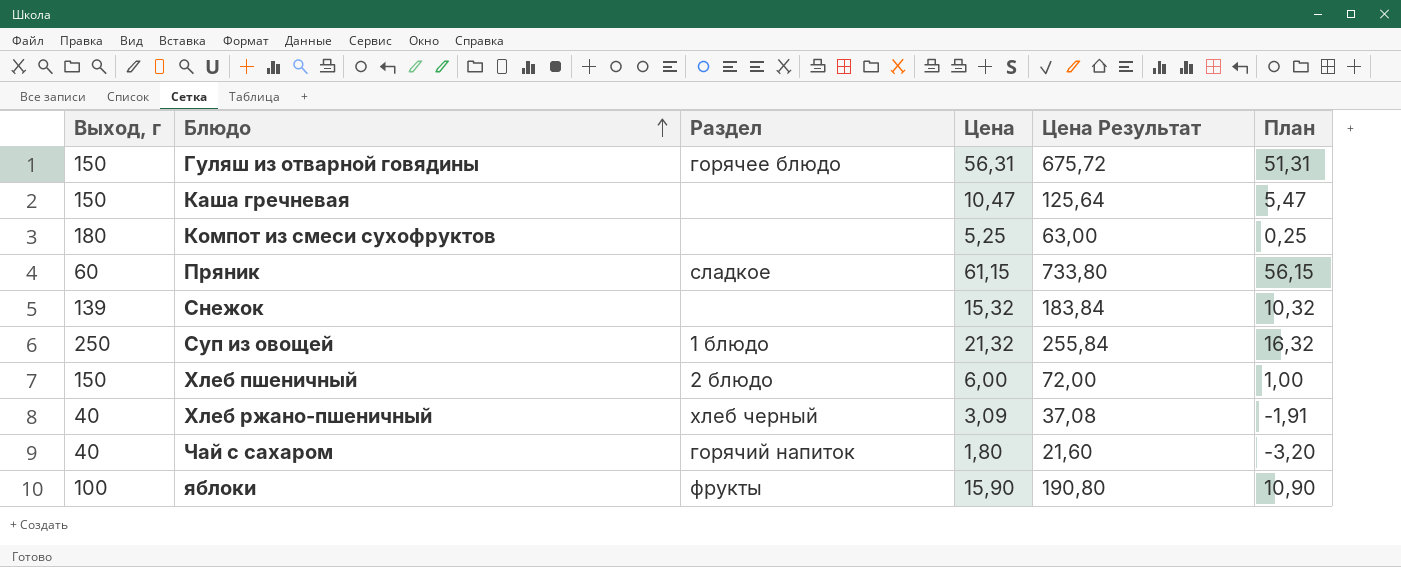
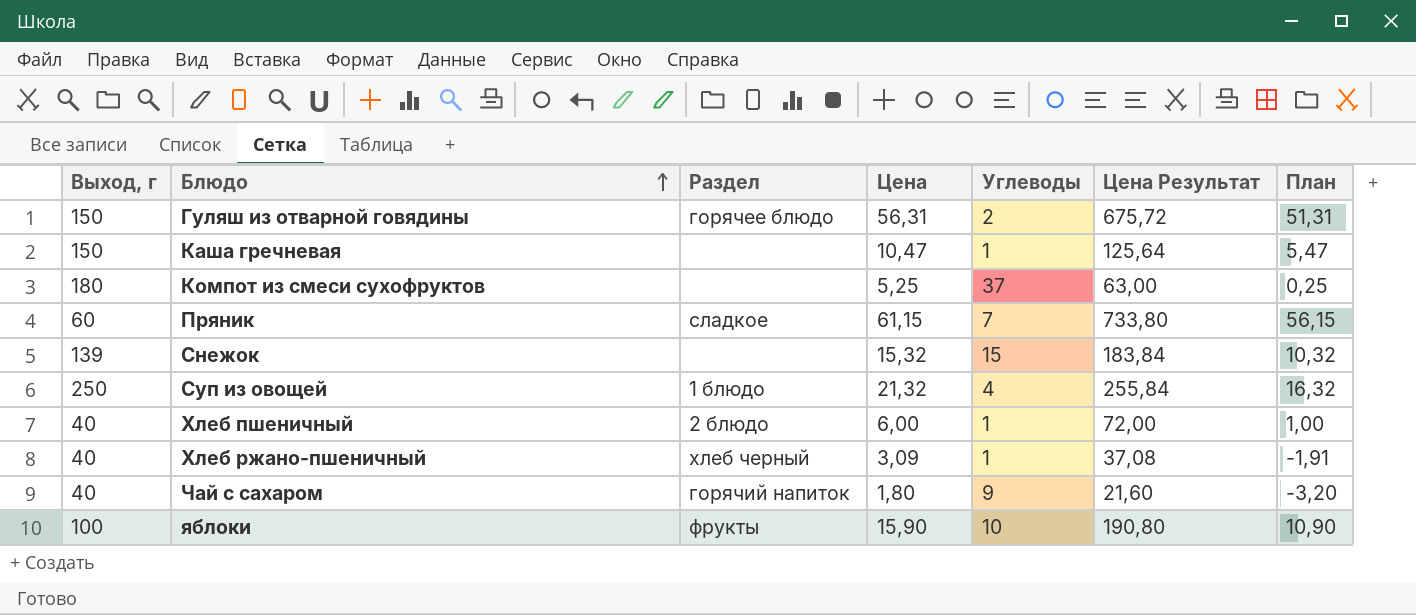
column Углеводы | position: none -> 5
Хлеб пшеничный | Выход, г: 150 -> 40

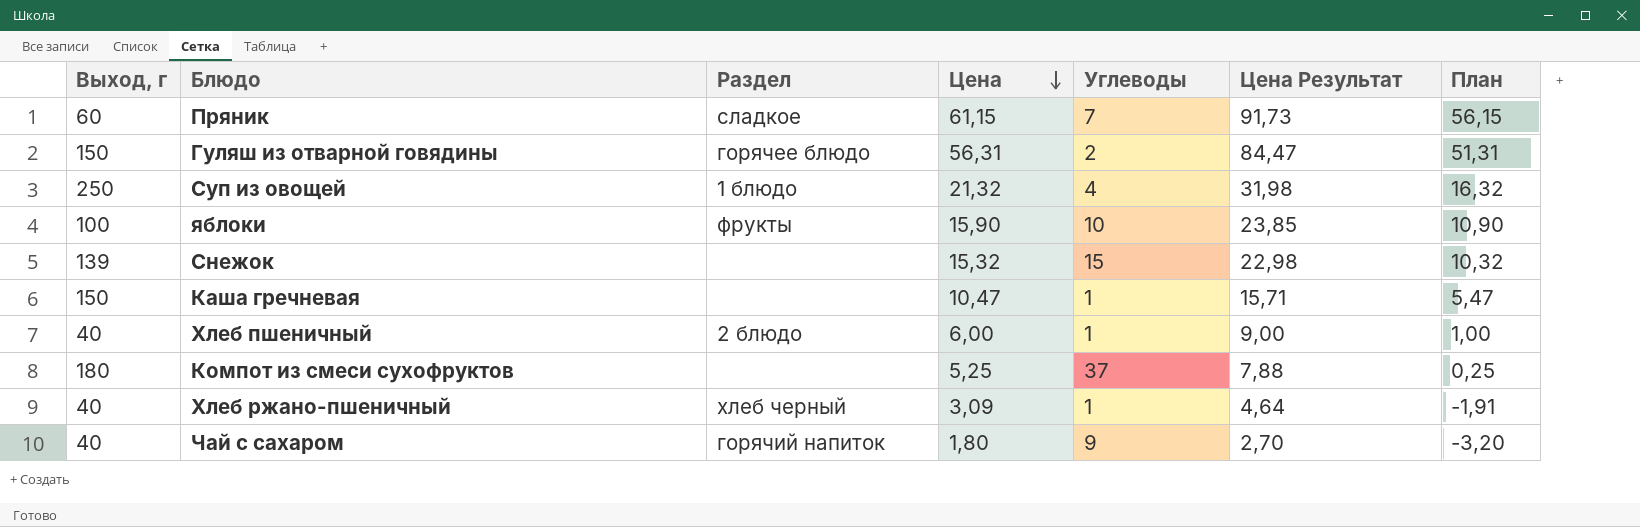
row order: Блюдо ascending -> Цена descending
column Цена Результат | formula: [Цена] * 12 -> [Цена] * 1,5

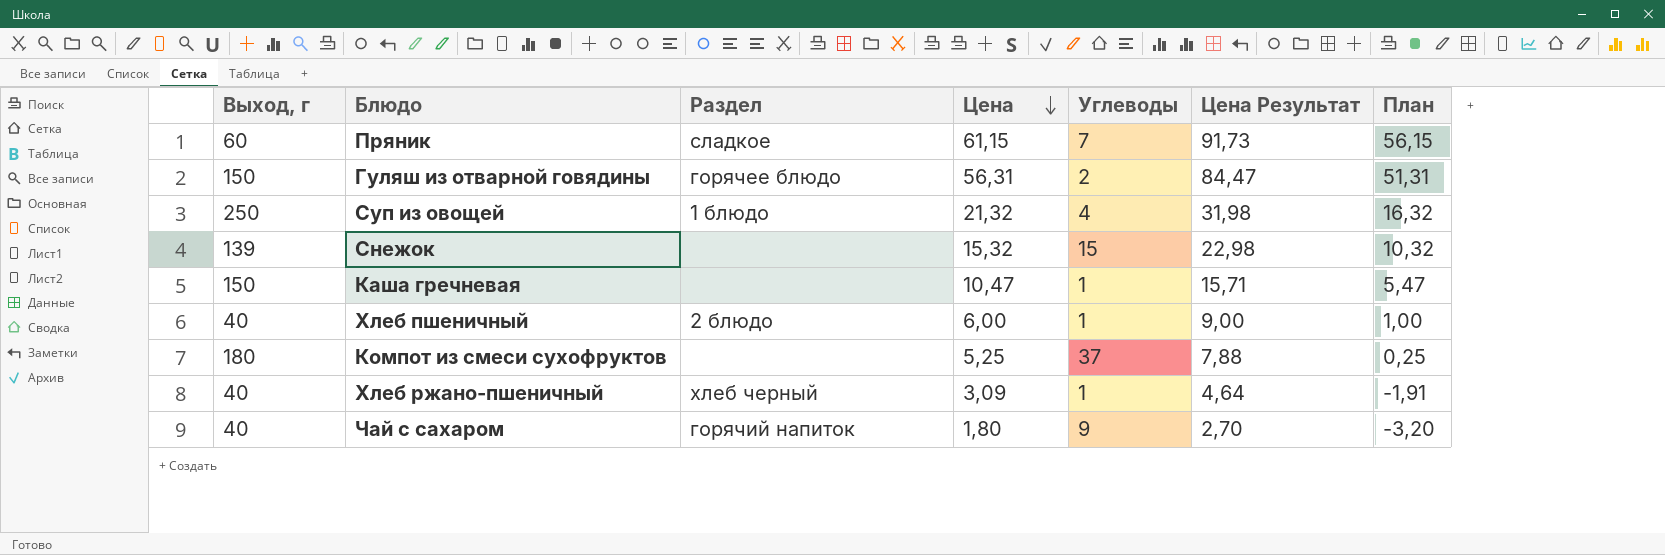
row яблоки: 100 | фрукты | 15,90 | 10 | 23,85 | 10,90 -> none

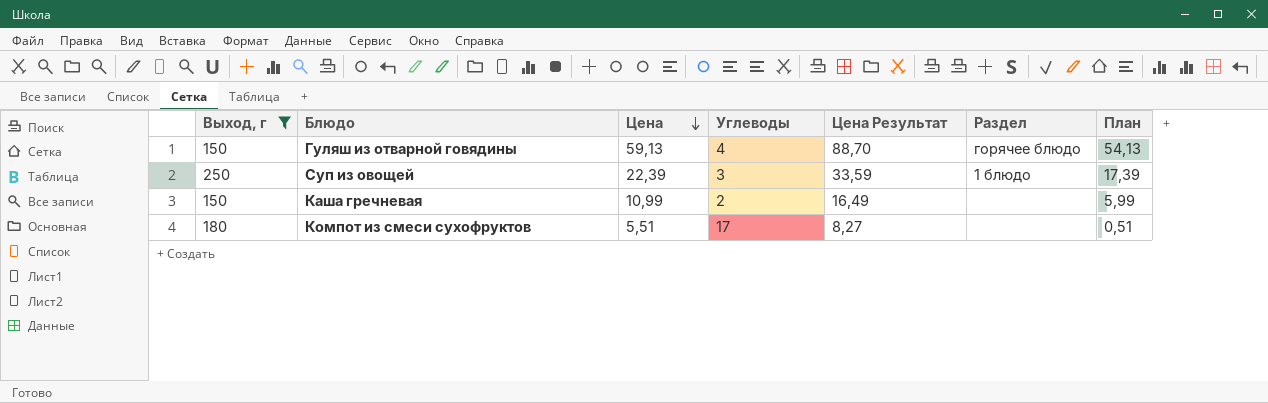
filter: none -> Выход, г >= 150
column Раздел | position: 3 -> 6
Гуляш из отварной говядины | Цена: 56,31 -> 59,13
Гуляш из отварной говядины | Углеводы: 2 -> 4
Гуляш из отварной говядины | Цена Результат: 84,47 -> 88,70
Гуляш из отварной говядины | План: 51,31 -> 54,13
Суп из овощей | Цена: 21,32 -> 22,39
Суп из овощей | Углеводы: 4 -> 3
Суп из овощей | Цена Результат: 31,98 -> 33,59
Суп из овощей | План: 16,32 -> 17,39
Каша гречневая | Цена: 10,47 -> 10,99
Каша гречневая | Углеводы: 1 -> 2
Каша гречневая | Цена Результат: 15,71 -> 16,49
Каша гречневая | План: 5,47 -> 5,99
Компот из смеси сухофруктов | Цена: 5,25 -> 5,51
Компот из смеси сухофруктов | Углеводы: 37 -> 17
Компот из смеси сухофруктов | Цена Результат: 7,88 -> 8,27
Компот из смеси сухофруктов | План: 0,25 -> 0,51

